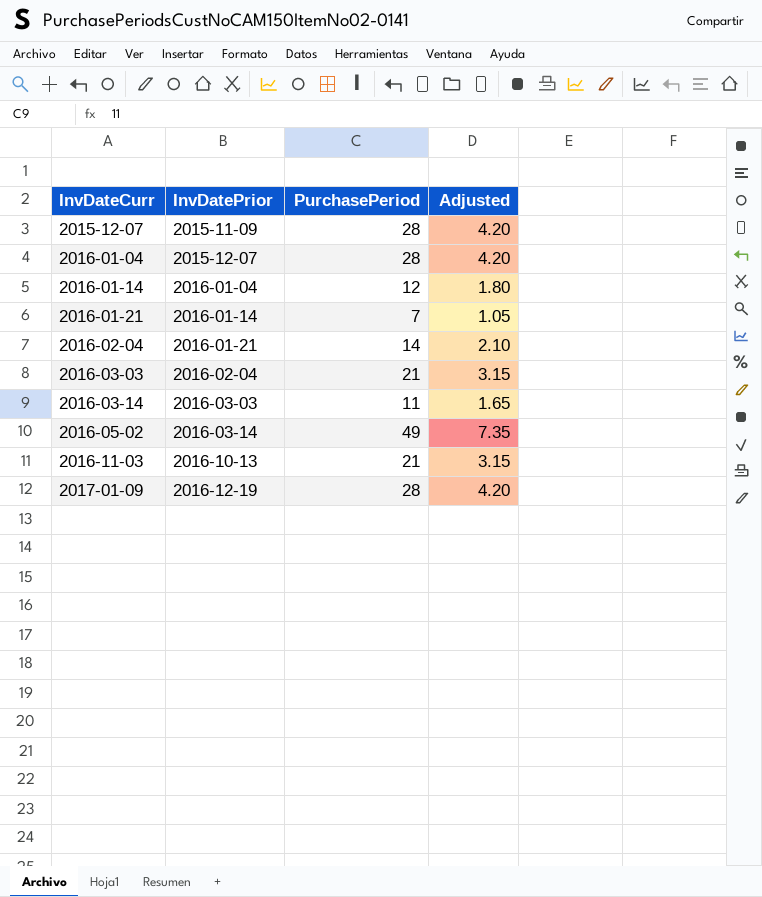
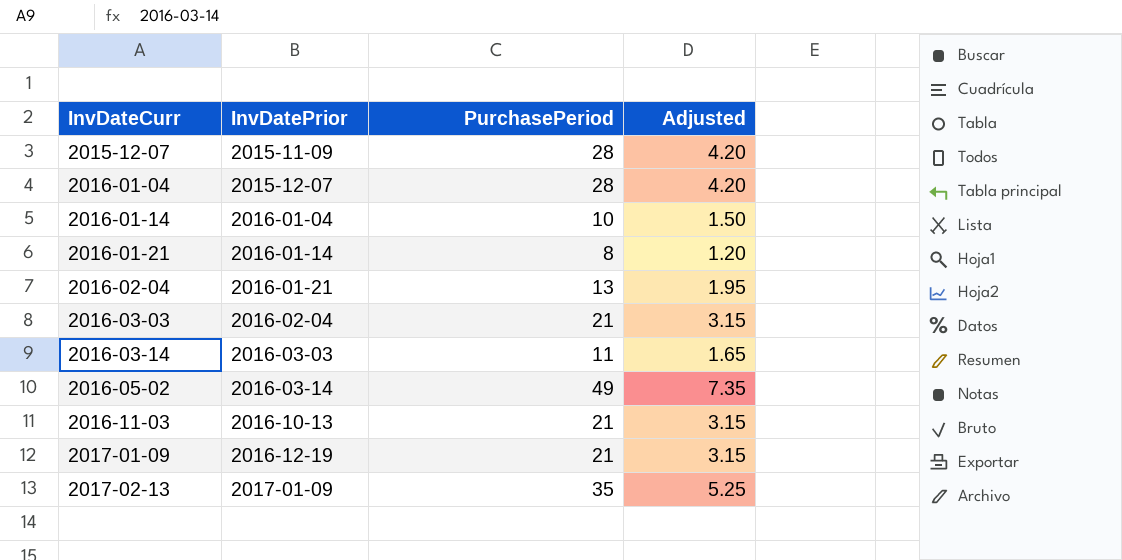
2016-01-14 | PurchasePeriod: 12 -> 10
2016-01-14 | Adjusted: 1.80 -> 1.50
2016-01-21 | PurchasePeriod: 7 -> 8
2016-01-21 | Adjusted: 1.05 -> 1.20
2016-02-04 | PurchasePeriod: 14 -> 13
2016-02-04 | Adjusted: 2.10 -> 1.95
2017-01-09 | PurchasePeriod: 28 -> 21
2017-01-09 | Adjusted: 4.20 -> 3.15
row 2017-02-13: none -> 2017-01-09 | 35 | 5.25

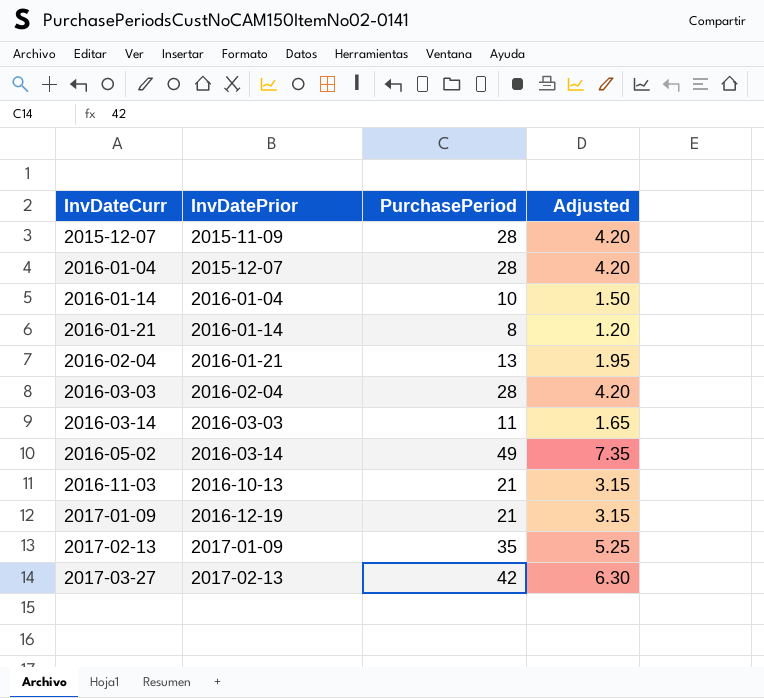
2016-03-03 | PurchasePeriod: 21 -> 28
2016-03-03 | Adjusted: 3.15 -> 4.20
row 2017-03-27: none -> 2017-02-13 | 42 | 6.30

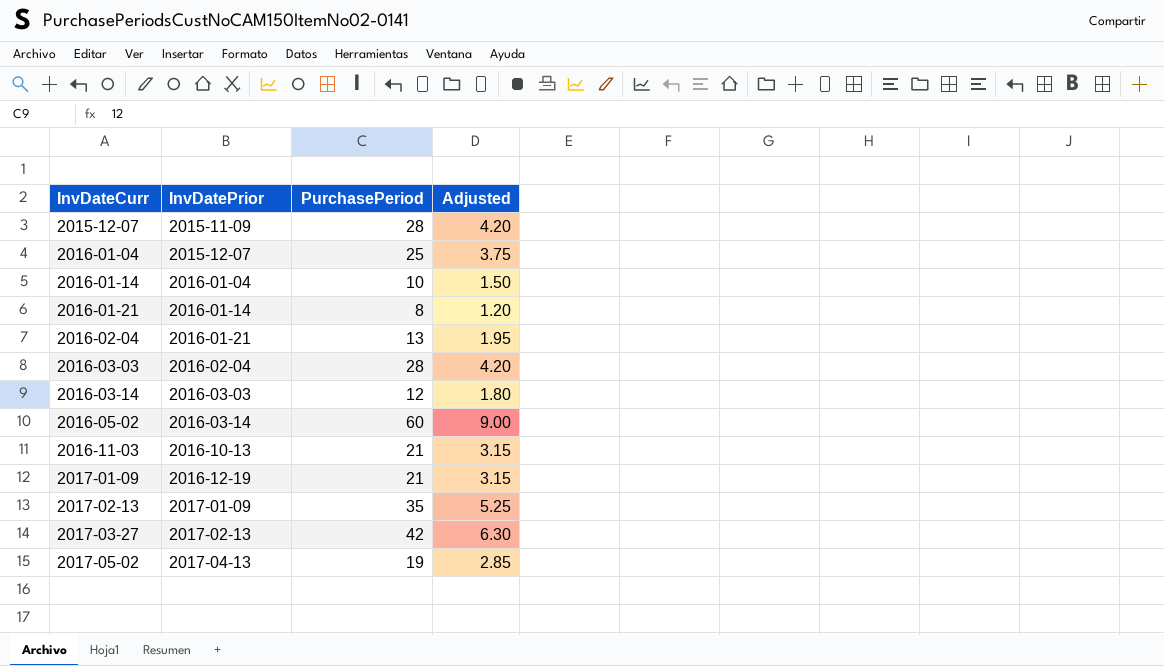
2016-01-04 | PurchasePeriod: 28 -> 25
2016-01-04 | Adjusted: 4.20 -> 3.75
2016-03-14 | PurchasePeriod: 11 -> 12
2016-03-14 | Adjusted: 1.65 -> 1.80
2016-05-02 | PurchasePeriod: 49 -> 60
2016-05-02 | Adjusted: 7.35 -> 9.00
row 2017-05-02: none -> 2017-04-13 | 19 | 2.85

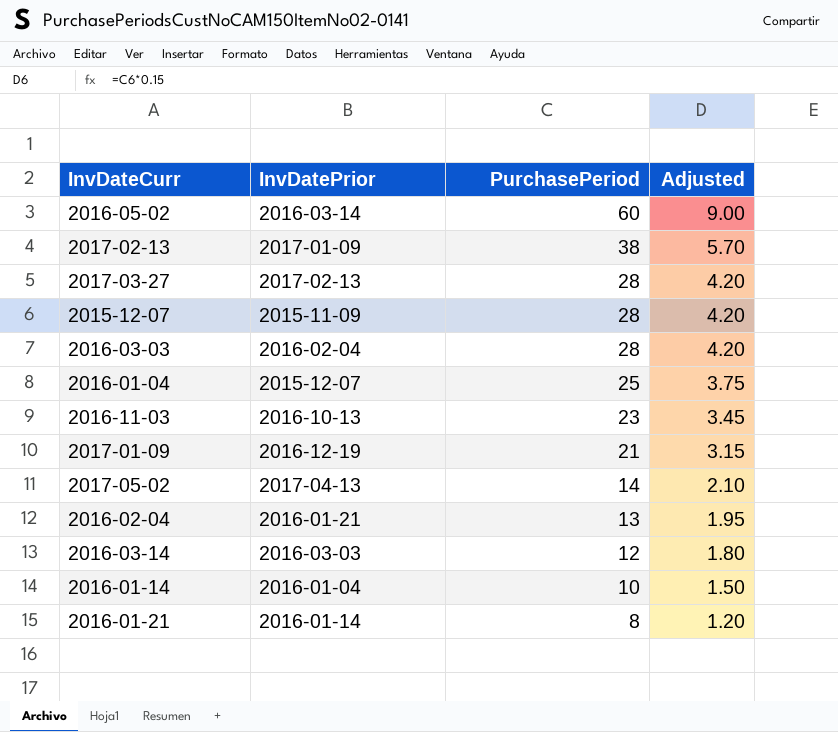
row order: InvDateCurr ascending -> PurchasePeriod descending
2017-02-13 | PurchasePeriod: 35 -> 38
2017-02-13 | Adjusted: 5.25 -> 5.70
2017-03-27 | PurchasePeriod: 42 -> 28
2017-03-27 | Adjusted: 6.30 -> 4.20
2016-11-03 | PurchasePeriod: 21 -> 23
2016-11-03 | Adjusted: 3.15 -> 3.45
2017-05-02 | PurchasePeriod: 19 -> 14
2017-05-02 | Adjusted: 2.85 -> 2.10

